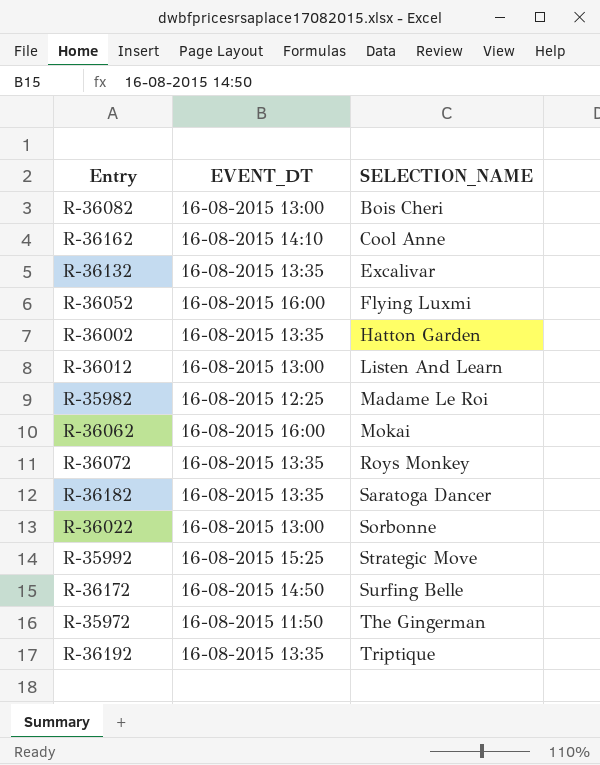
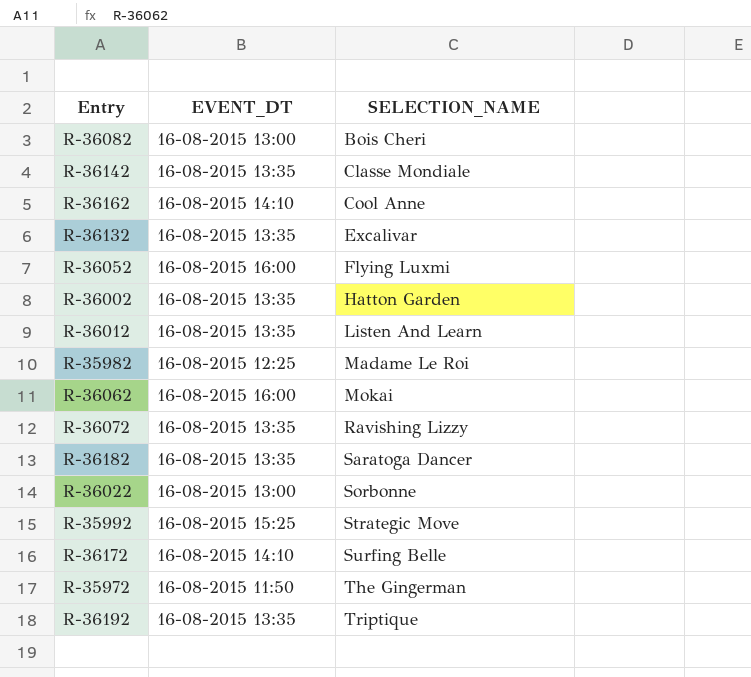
row R-36142: none -> 16-08-2015 13:35 | Classe Mondiale
R-36012 | EVENT_DT: 16-08-2015 13:00 -> 16-08-2015 13:35
R-36072 | SELECTION_NAME: Roys Monkey -> Ravishing Lizzy
R-36172 | EVENT_DT: 16-08-2015 14:50 -> 16-08-2015 14:10

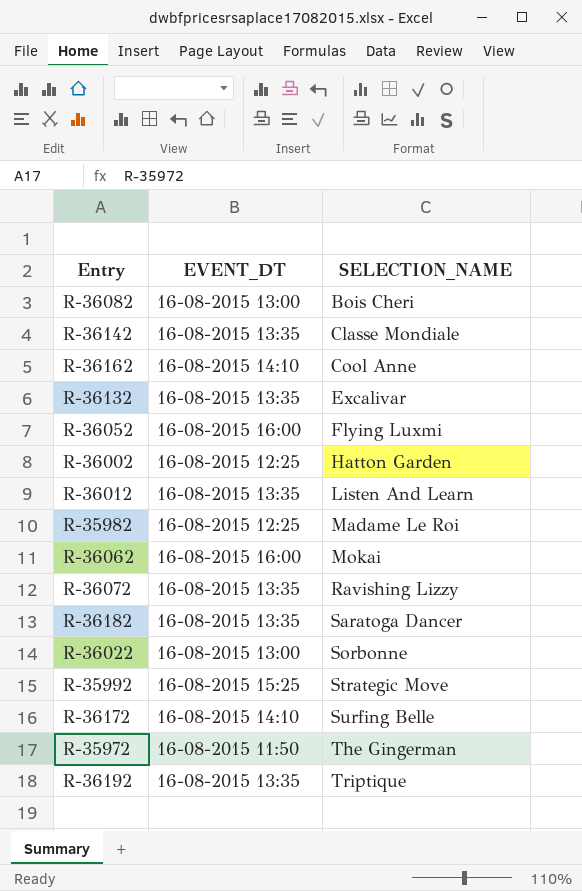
R-36002 | EVENT_DT: 16-08-2015 13:35 -> 16-08-2015 12:25

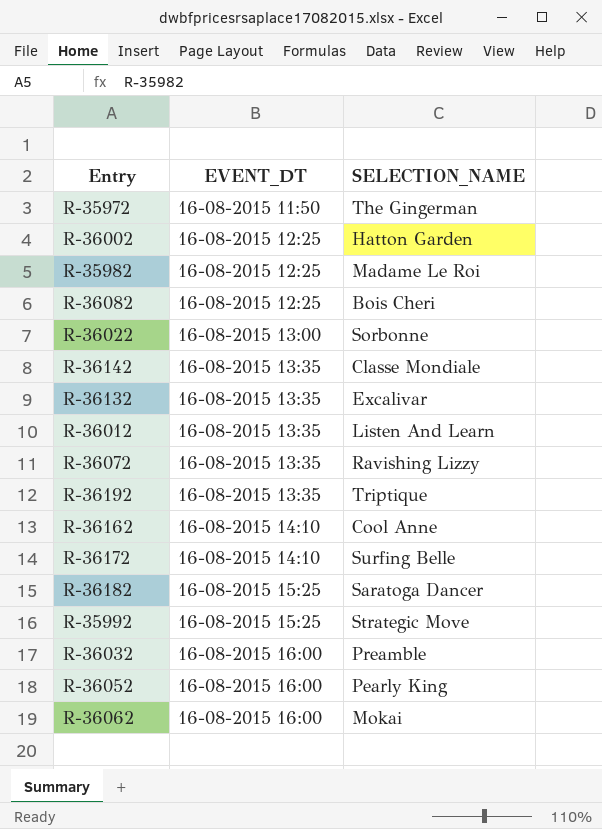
row order: SELECTION_NAME ascending -> EVENT_DT ascending
R-36082 | EVENT_DT: 16-08-2015 13:00 -> 16-08-2015 12:25
R-36182 | EVENT_DT: 16-08-2015 13:35 -> 16-08-2015 15:25
row R-36032: none -> 16-08-2015 16:00 | Preamble
R-36052 | SELECTION_NAME: Flying Luxmi -> Pearly King

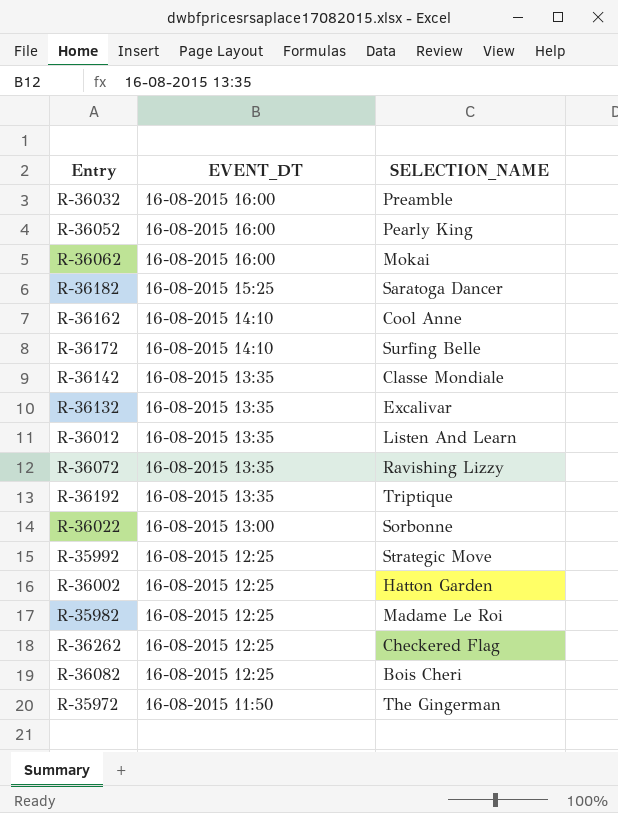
row order: EVENT_DT ascending -> EVENT_DT descending
R-35992 | EVENT_DT: 16-08-2015 15:25 -> 16-08-2015 12:25
row R-36262: none -> 16-08-2015 12:25 | Checkered Flag

